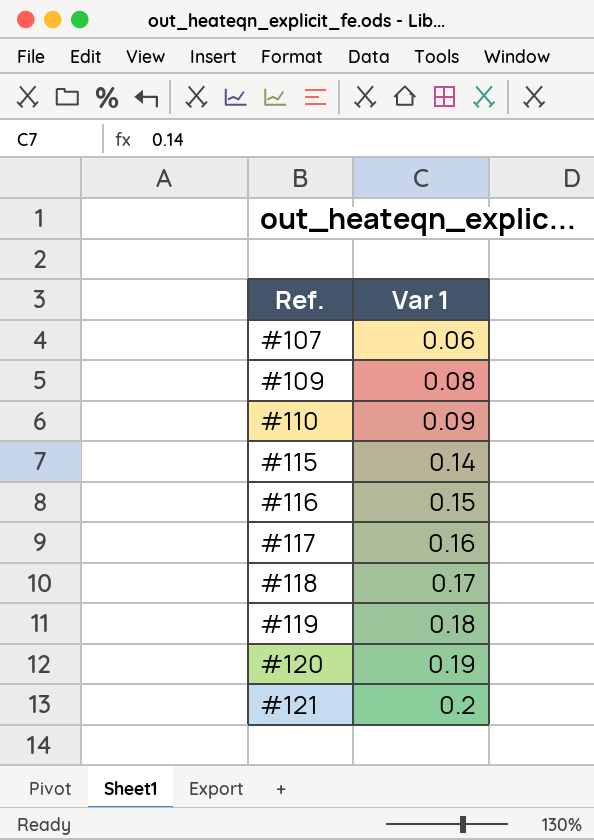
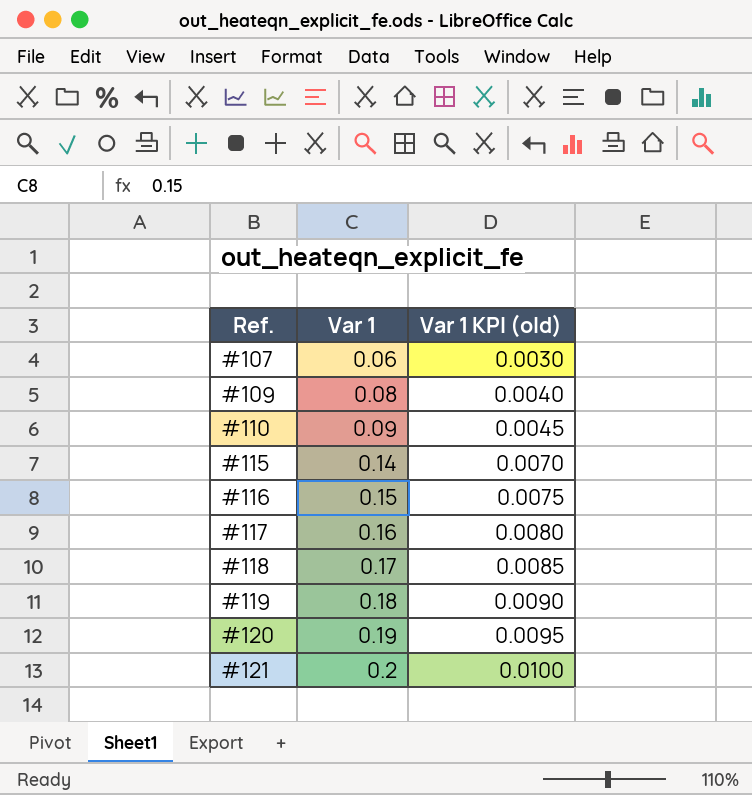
column Var 1 KPI (old) | formula: none -> [Var 1] * 0.05

